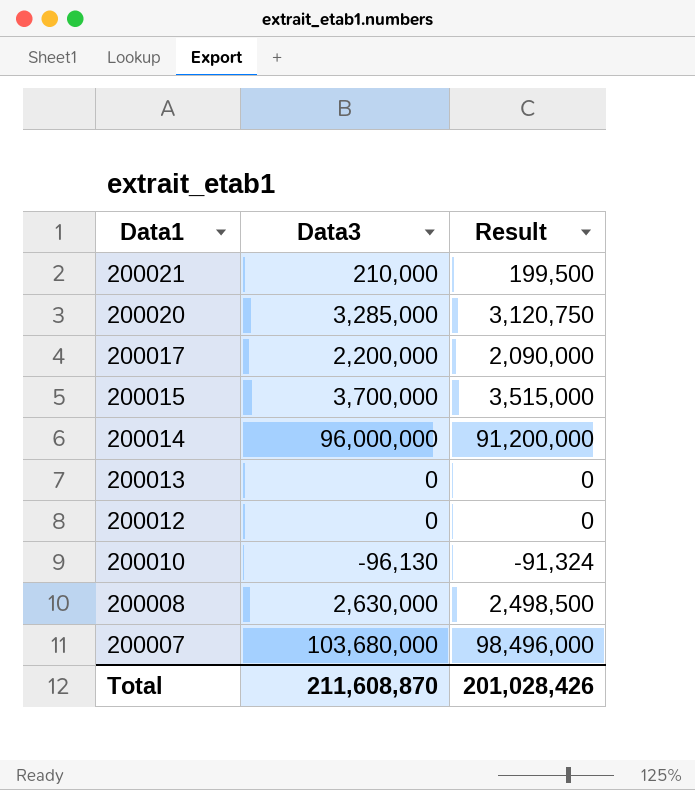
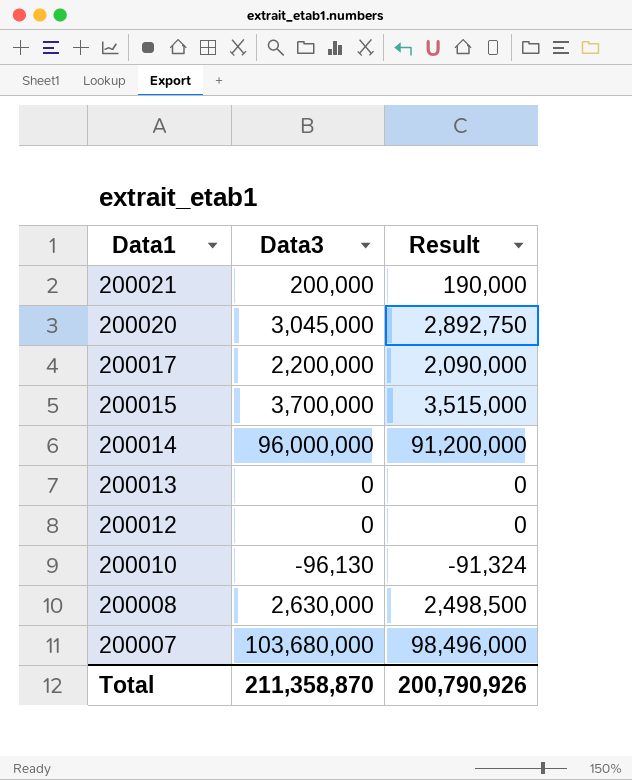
200021 | Data3: 210,000 -> 200,000
200021 | Result: 199,500 -> 190,000
200020 | Data3: 3,285,000 -> 3,045,000
200020 | Result: 3,120,750 -> 2,892,750
Total | Data3: 211,608,870 -> 211,358,870
Total | Result: 201,028,426 -> 200,790,926

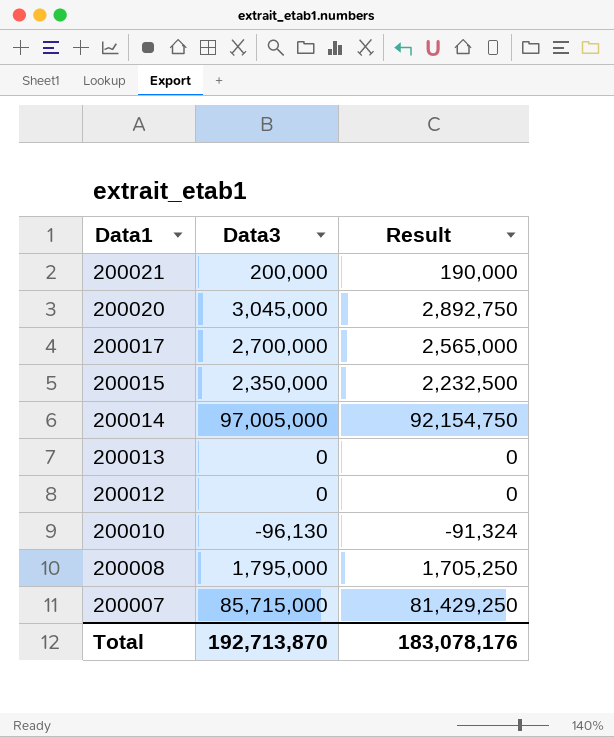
200017 | Data3: 2,200,000 -> 2,700,000
200017 | Result: 2,090,000 -> 2,565,000
200015 | Data3: 3,700,000 -> 2,350,000
200015 | Result: 3,515,000 -> 2,232,500
200014 | Data3: 96,000,000 -> 97,005,000
200014 | Result: 91,200,000 -> 92,154,750
200008 | Data3: 2,630,000 -> 1,795,000
200008 | Result: 2,498,500 -> 1,705,250
200007 | Data3: 103,680,000 -> 85,715,000
200007 | Result: 98,496,000 -> 81,429,250
Total | Data3: 211,358,870 -> 192,713,870
Total | Result: 200,790,926 -> 183,078,176

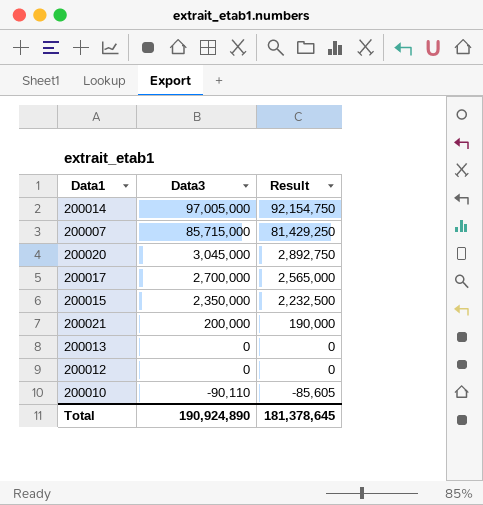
row order: Data1 descending -> Data3 descending
row 200008: 1,795,000 | 1,705,250 -> none
200010 | Data3: -96,130 -> -90,110
200010 | Result: -91,324 -> -85,605
Total | Data3: 192,713,870 -> 190,924,890
Total | Result: 183,078,176 -> 181,378,645

